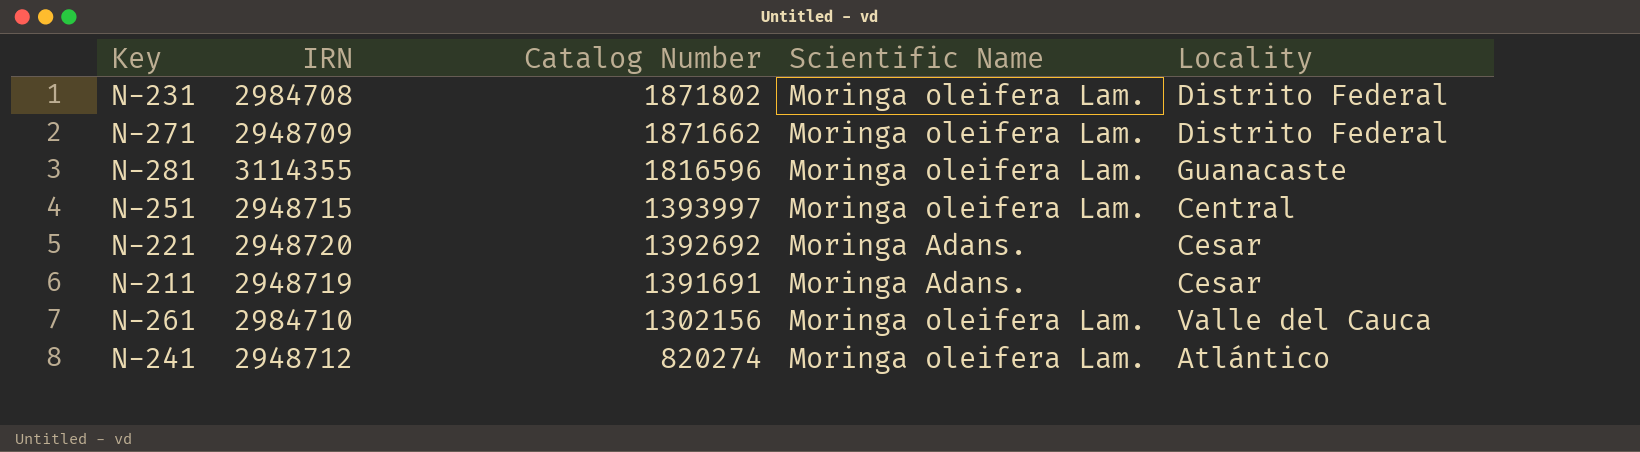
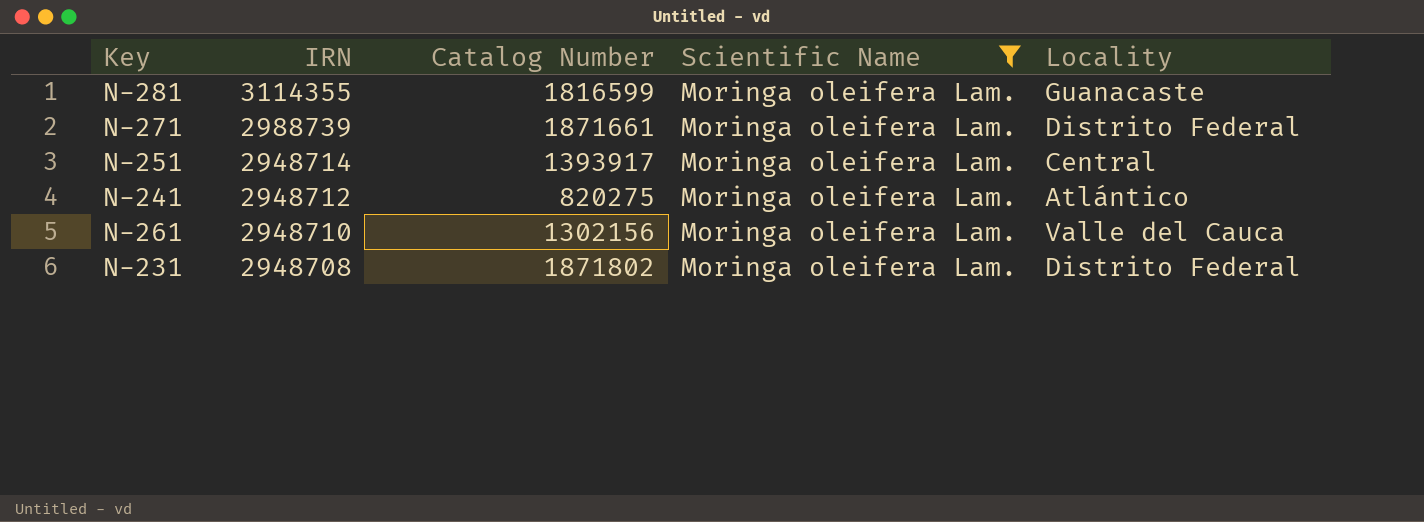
filter: none -> Scientific Name = Moringa oleifera Lam.
row order: Catalog Number descending -> IRN descending
N-281 | Catalog Number: 1816596 -> 1816599
N-271 | IRN: 2948709 -> 2988739
N-271 | Catalog Number: 1871662 -> 1871661
N-251 | IRN: 2948715 -> 2948714
N-251 | Catalog Number: 1393997 -> 1393917
N-241 | Catalog Number: 820274 -> 820275
N-261 | IRN: 2984710 -> 2948710
N-231 | IRN: 2984708 -> 2948708

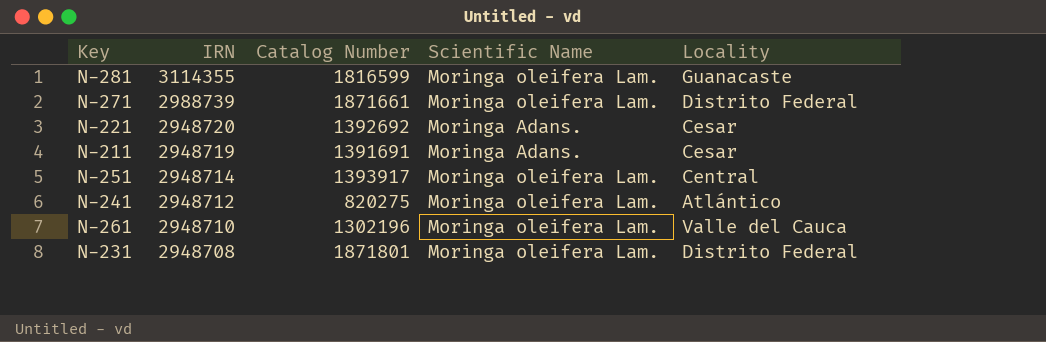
filter: Scientific Name = Moringa oleifera Lam. -> none
N-261 | Catalog Number: 1302156 -> 1302196
N-231 | Catalog Number: 1871802 -> 1871801

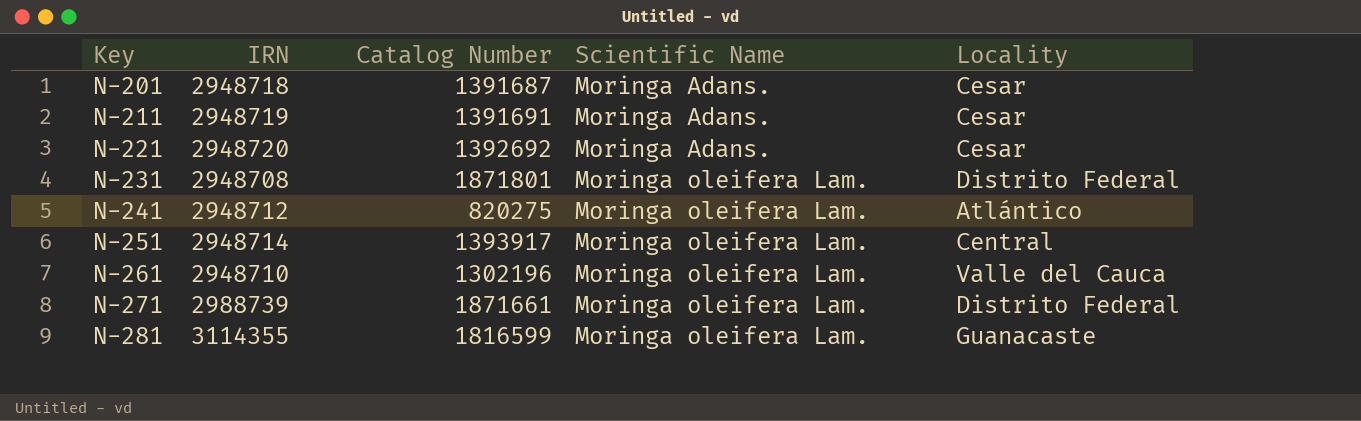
row order: IRN descending -> Key ascending
row N-201: none -> 2948718 | 1391687 | Moringa Adans. | Cesar

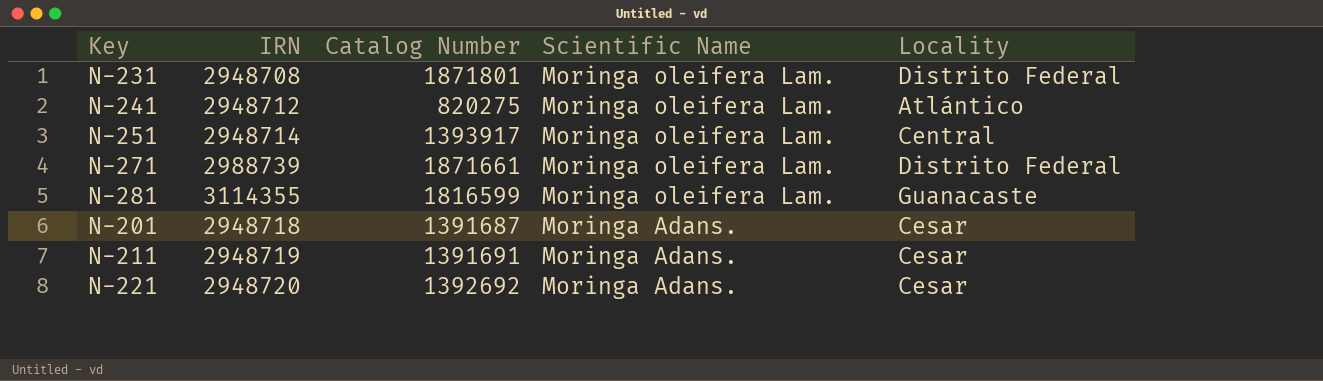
row order: Key ascending -> Scientific Name descending
row N-261: 2948710 | 1302196 | Moringa oleifera Lam. | Valle del Cauca -> none

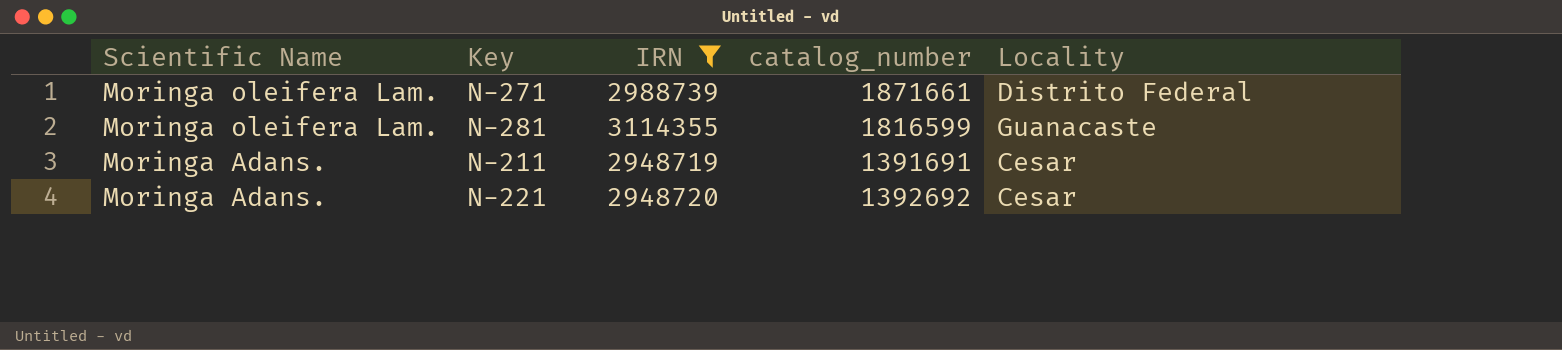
filter: none -> IRN >= 2948719
column Scientific Name | position: 4 -> 1
column name: Catalog Number -> catalog_number

